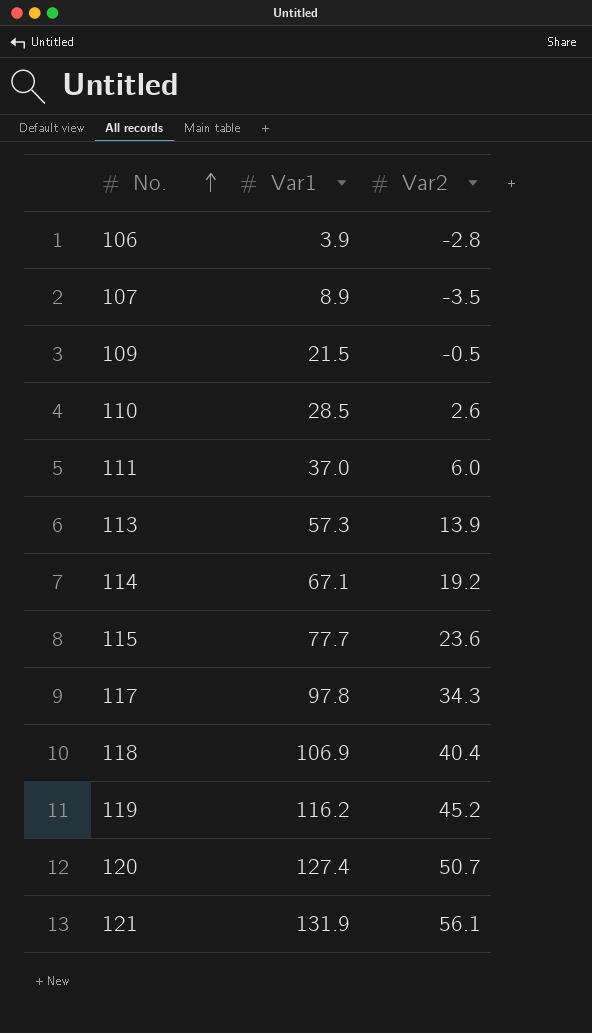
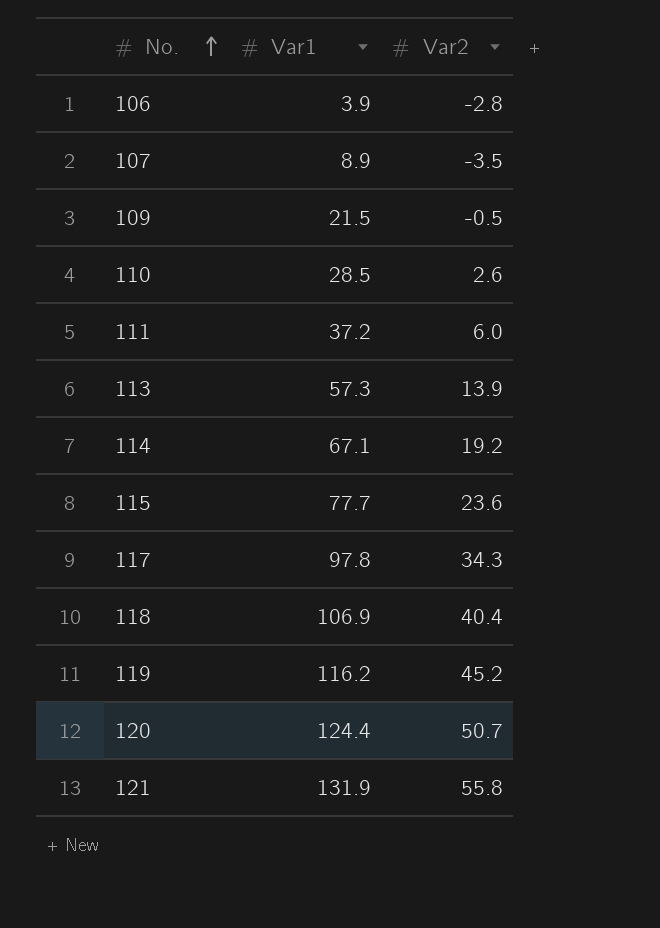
111 | Var1: 37.0 -> 37.2
120 | Var1: 127.4 -> 124.4
121 | Var2: 56.1 -> 55.8

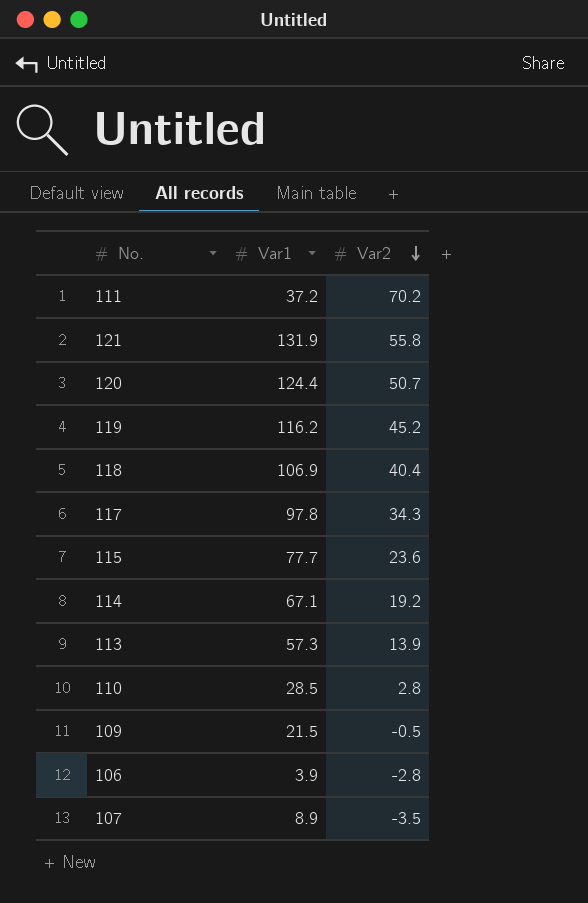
row order: No. ascending -> Var2 descending
111 | Var2: 6.0 -> 70.2
110 | Var2: 2.6 -> 2.8

